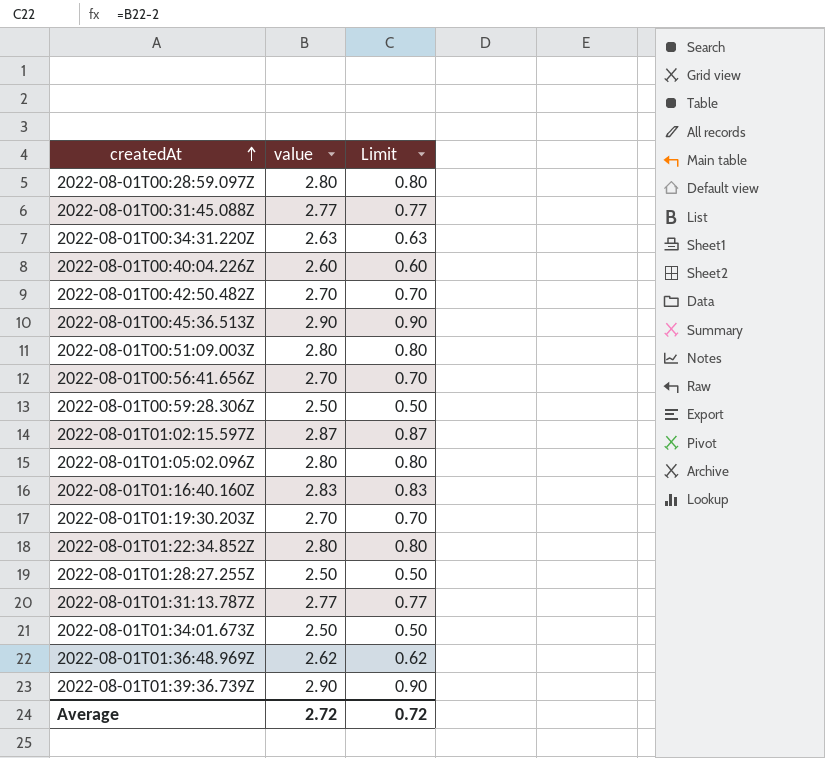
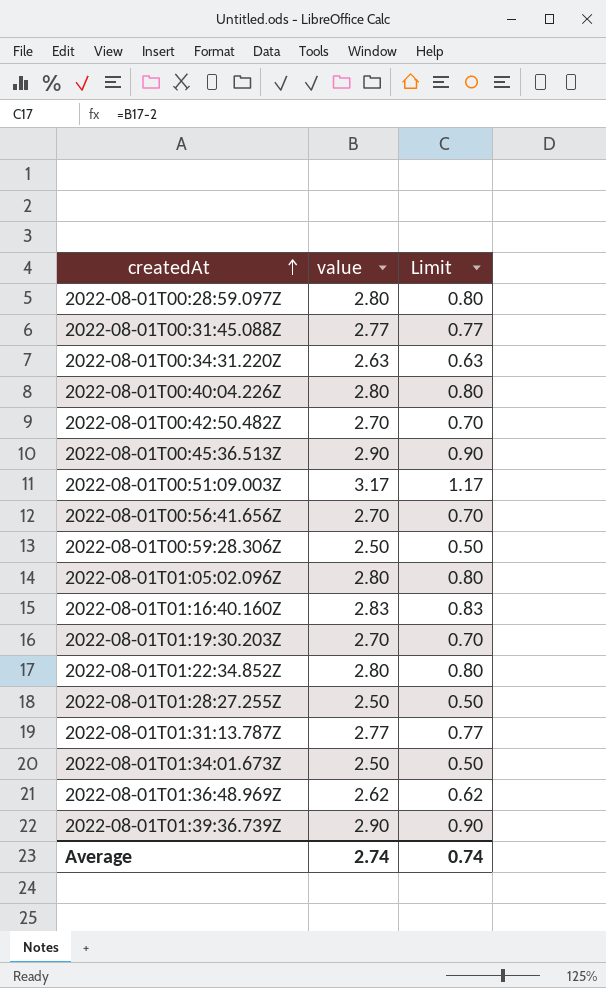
row 2022-08-01T01:02:15.597Z: 2.87 | 0.87 -> none
2022-08-01T00:40:04.226Z | value: 2.60 -> 2.80
2022-08-01T00:40:04.226Z | Limit: 0.60 -> 0.80
2022-08-01T00:51:09.003Z | value: 2.80 -> 3.17
2022-08-01T00:51:09.003Z | Limit: 0.80 -> 1.17
Average | value: 2.72 -> 2.74
Average | Limit: 0.72 -> 0.74

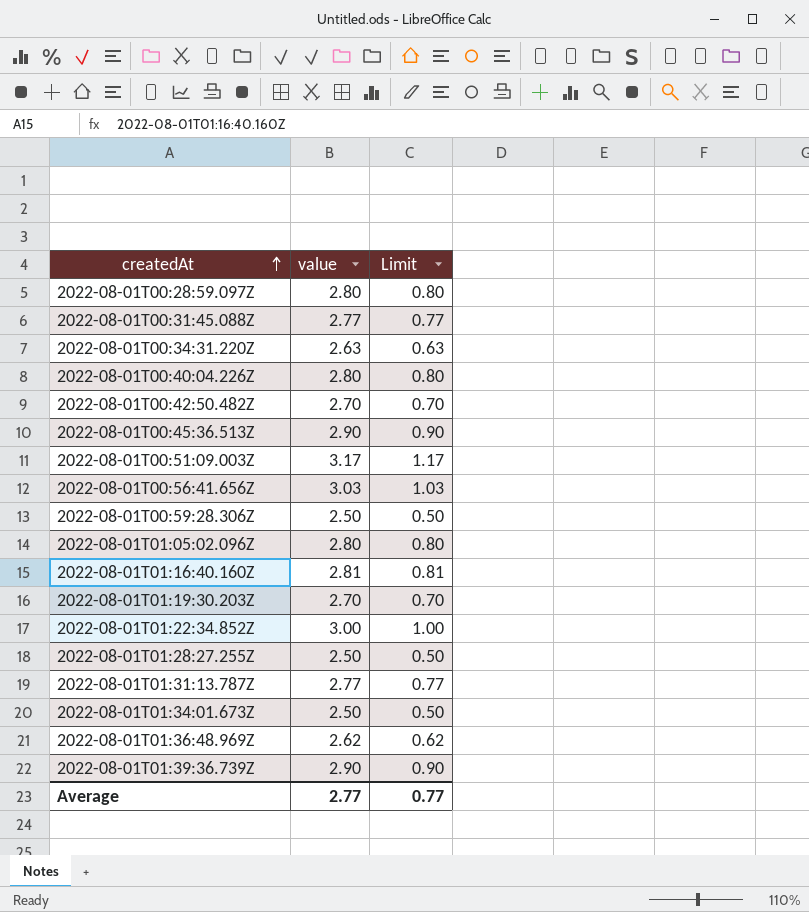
2022-08-01T00:56:41.656Z | value: 2.70 -> 3.03
2022-08-01T00:56:41.656Z | Limit: 0.70 -> 1.03
2022-08-01T01:16:40.160Z | value: 2.83 -> 2.81
2022-08-01T01:16:40.160Z | Limit: 0.83 -> 0.81
2022-08-01T01:22:34.852Z | value: 2.80 -> 3.00
2022-08-01T01:22:34.852Z | Limit: 0.80 -> 1.00
Average | value: 2.74 -> 2.77
Average | Limit: 0.74 -> 0.77

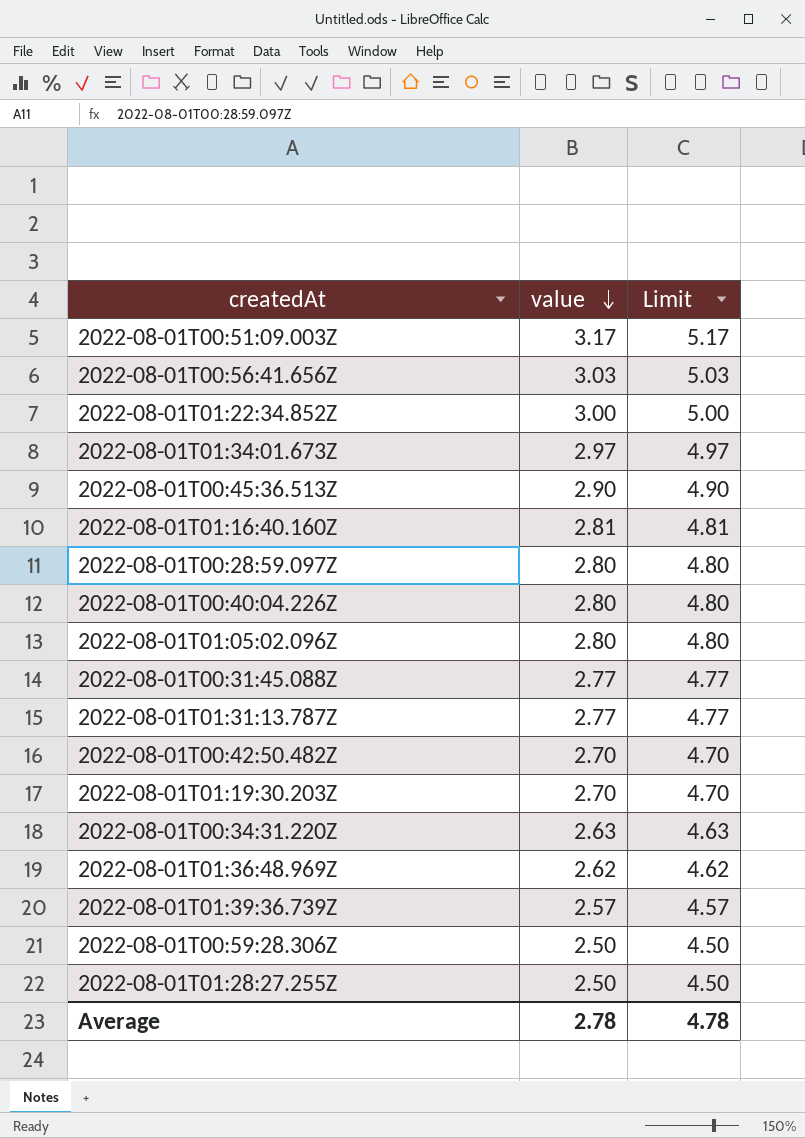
row order: createdAt ascending -> value descending
column Limit | formula: [value] - 2 -> [value] + 2
2022-08-01T01:34:01.673Z | value: 2.50 -> 2.97
2022-08-01T01:39:36.739Z | value: 2.90 -> 2.57
Average | value: 2.77 -> 2.78
Average | Limit: 0.77 -> 4.78

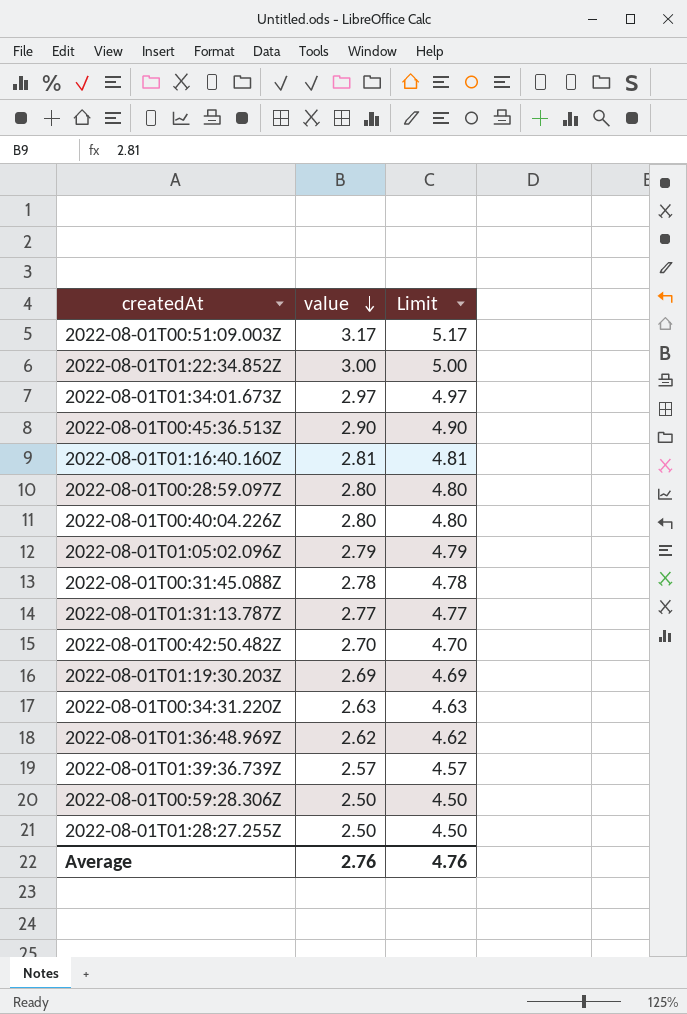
row 2022-08-01T00:56:41.656Z: 3.03 | 5.03 -> none
2022-08-01T01:05:02.096Z | value: 2.80 -> 2.79
2022-08-01T01:05:02.096Z | Limit: 4.80 -> 4.79
2022-08-01T00:31:45.088Z | value: 2.77 -> 2.78
2022-08-01T00:31:45.088Z | Limit: 4.77 -> 4.78
2022-08-01T01:19:30.203Z | value: 2.70 -> 2.69
2022-08-01T01:19:30.203Z | Limit: 4.70 -> 4.69
Average | value: 2.78 -> 2.76
Average | Limit: 4.78 -> 4.76

